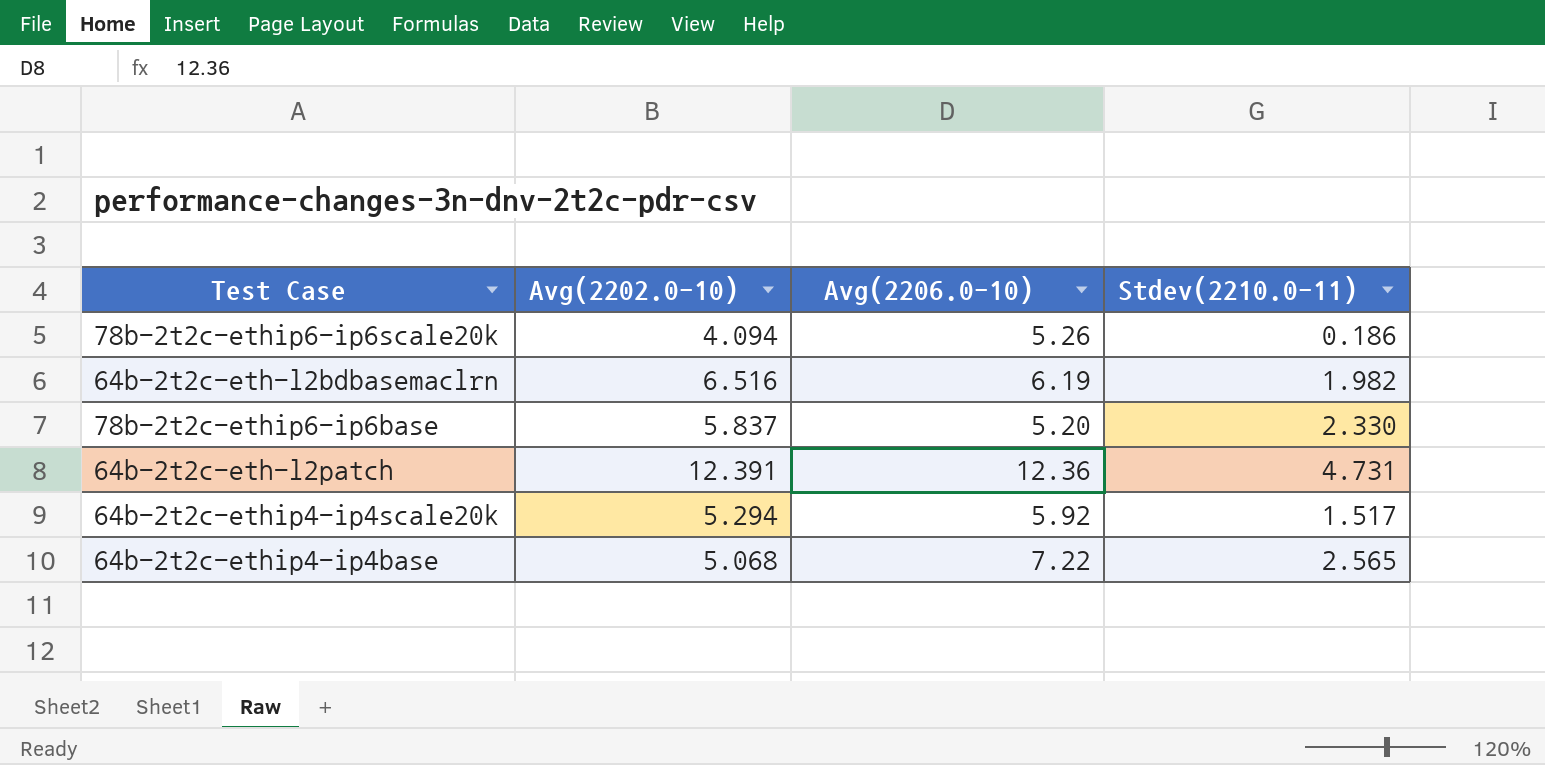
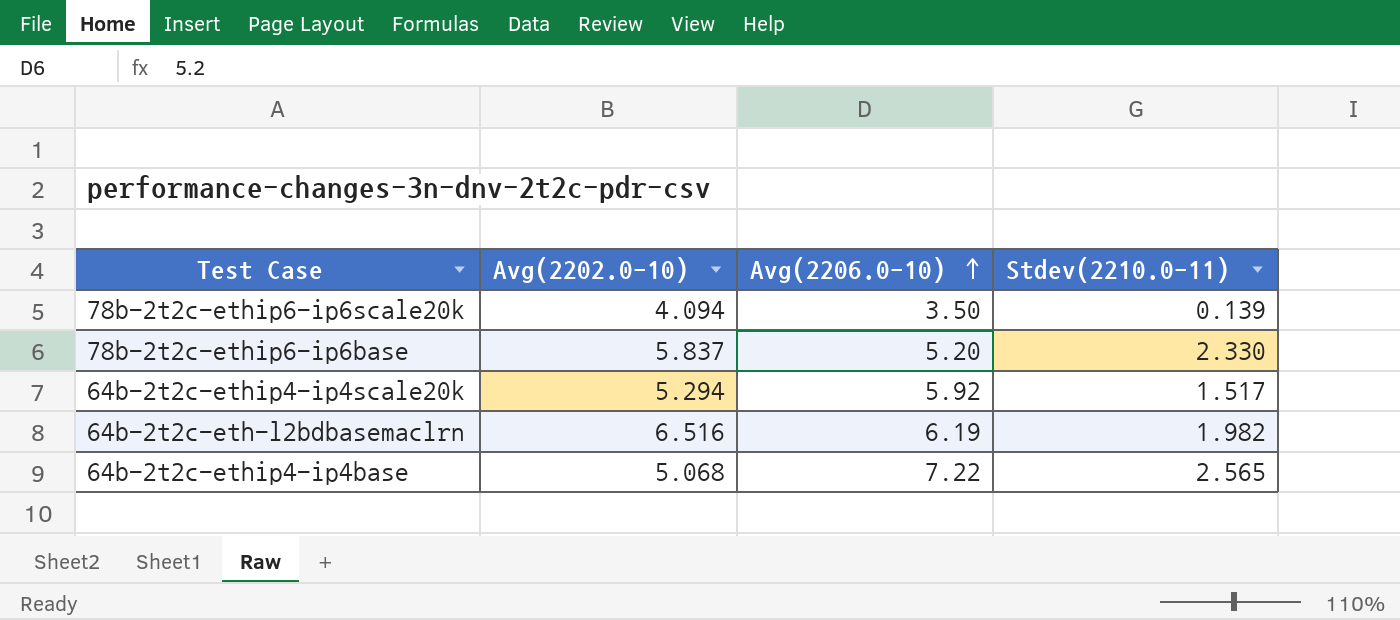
row order: none -> Avg(2206.0-10) ascending
row 64b-2t2c-eth-l2patch: 12.391 | 12.36 | 4.731 -> none
78b-2t2c-ethip6-ip6scale20k | Avg(2206.0-10): 5.26 -> 3.50
78b-2t2c-ethip6-ip6scale20k | Stdev(2210.0-11): 0.186 -> 0.139

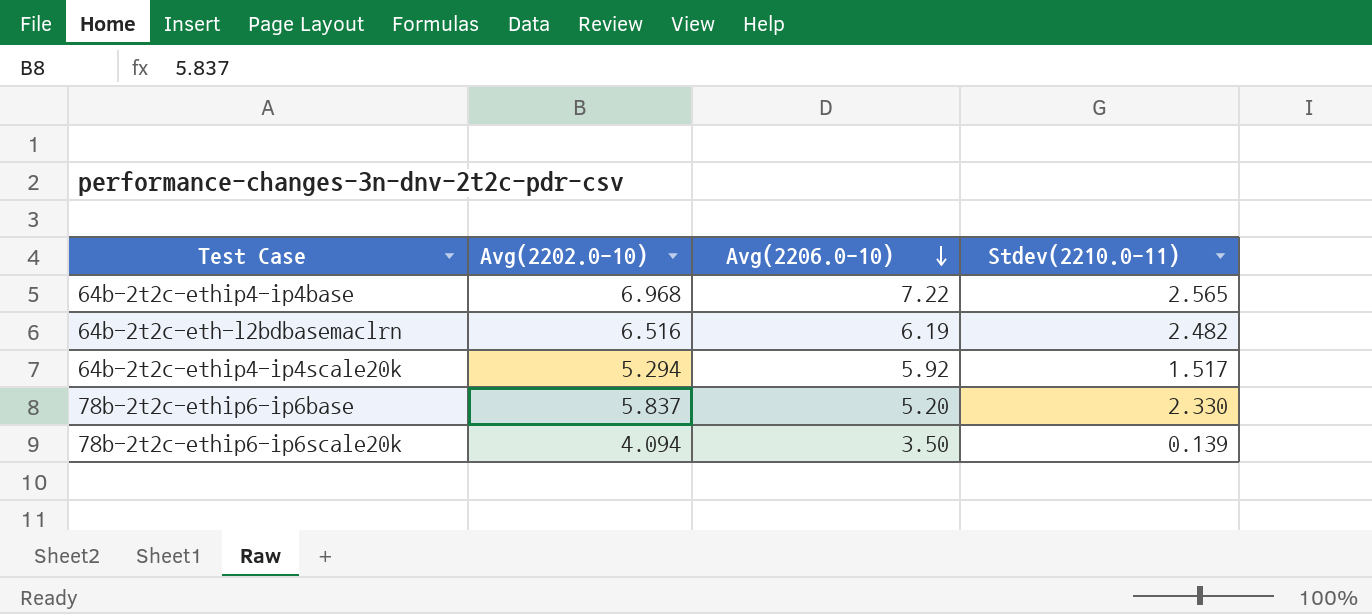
row order: Avg(2206.0-10) ascending -> Avg(2206.0-10) descending
64b-2t2c-ethip4-ip4base | Avg(2202.0-10): 5.068 -> 6.968
64b-2t2c-eth-l2bdbasemaclrn | Stdev(2210.0-11): 1.982 -> 2.482

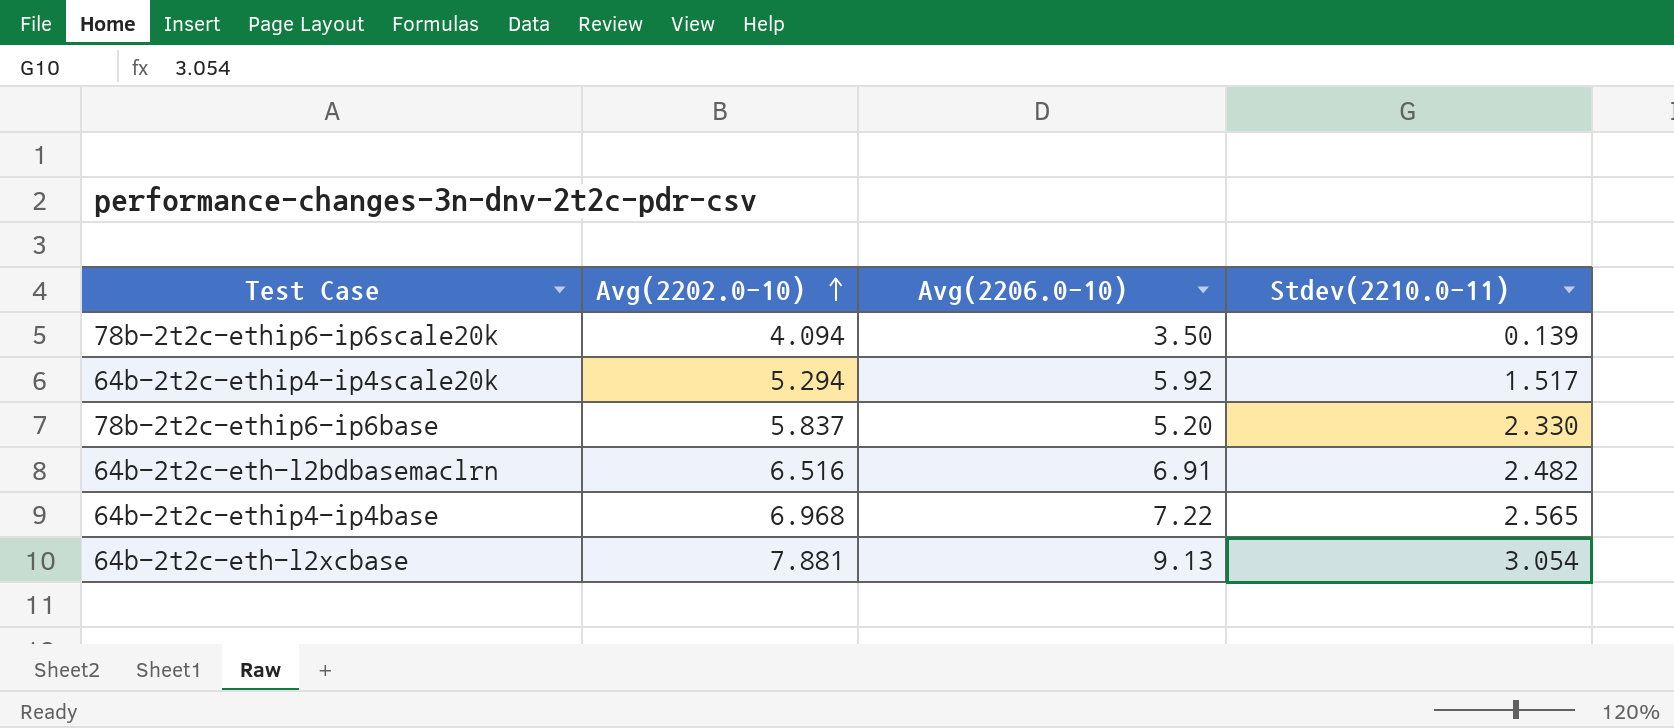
row order: Avg(2206.0-10) descending -> Avg(2202.0-10) ascending
64b-2t2c-eth-l2bdbasemaclrn | Avg(2206.0-10): 6.19 -> 6.91
row 64b-2t2c-eth-l2xcbase: none -> 7.881 | 9.13 | 3.054

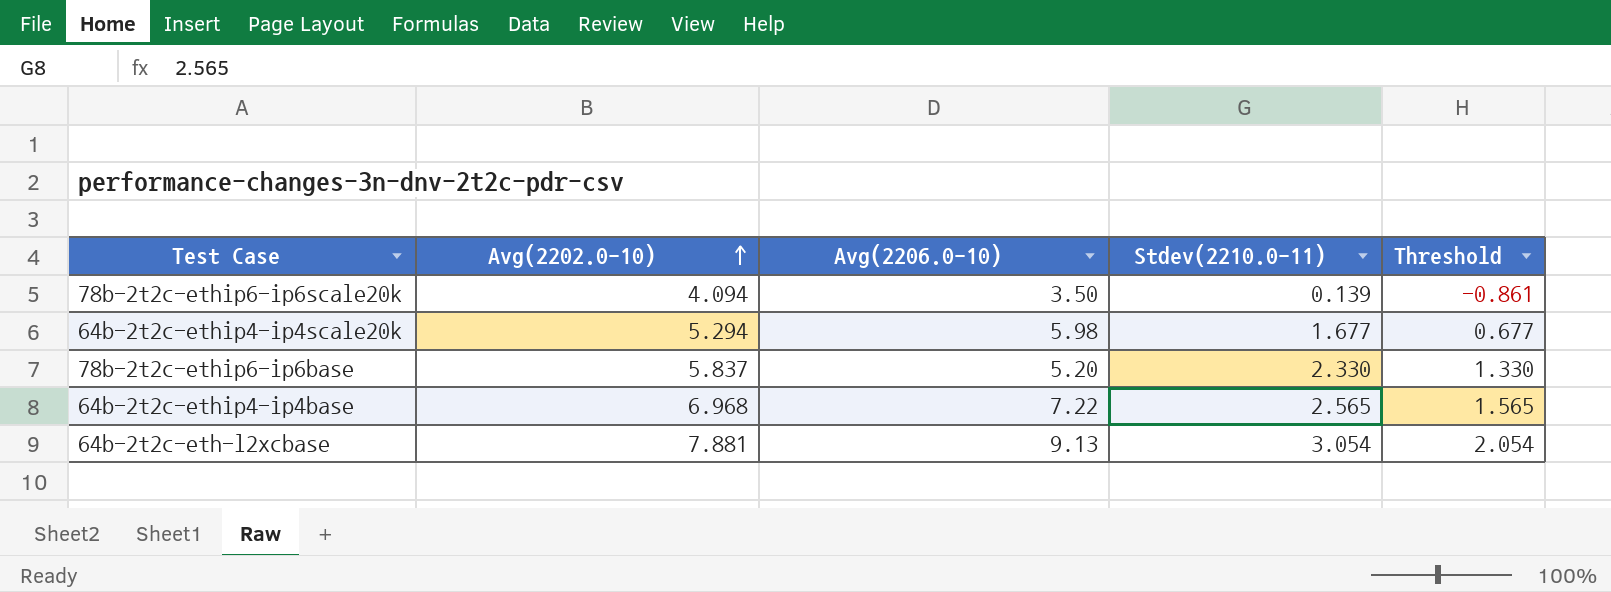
column Threshold | formula: none -> [Stdev(2210.0-11)] - 1
row 64b-2t2c-eth-l2bdbasemaclrn: 6.516 | 6.91 | 2.482 -> none
64b-2t2c-ethip4-ip4scale20k | Avg(2206.0-10): 5.92 -> 5.98
64b-2t2c-ethip4-ip4scale20k | Stdev(2210.0-11): 1.517 -> 1.677

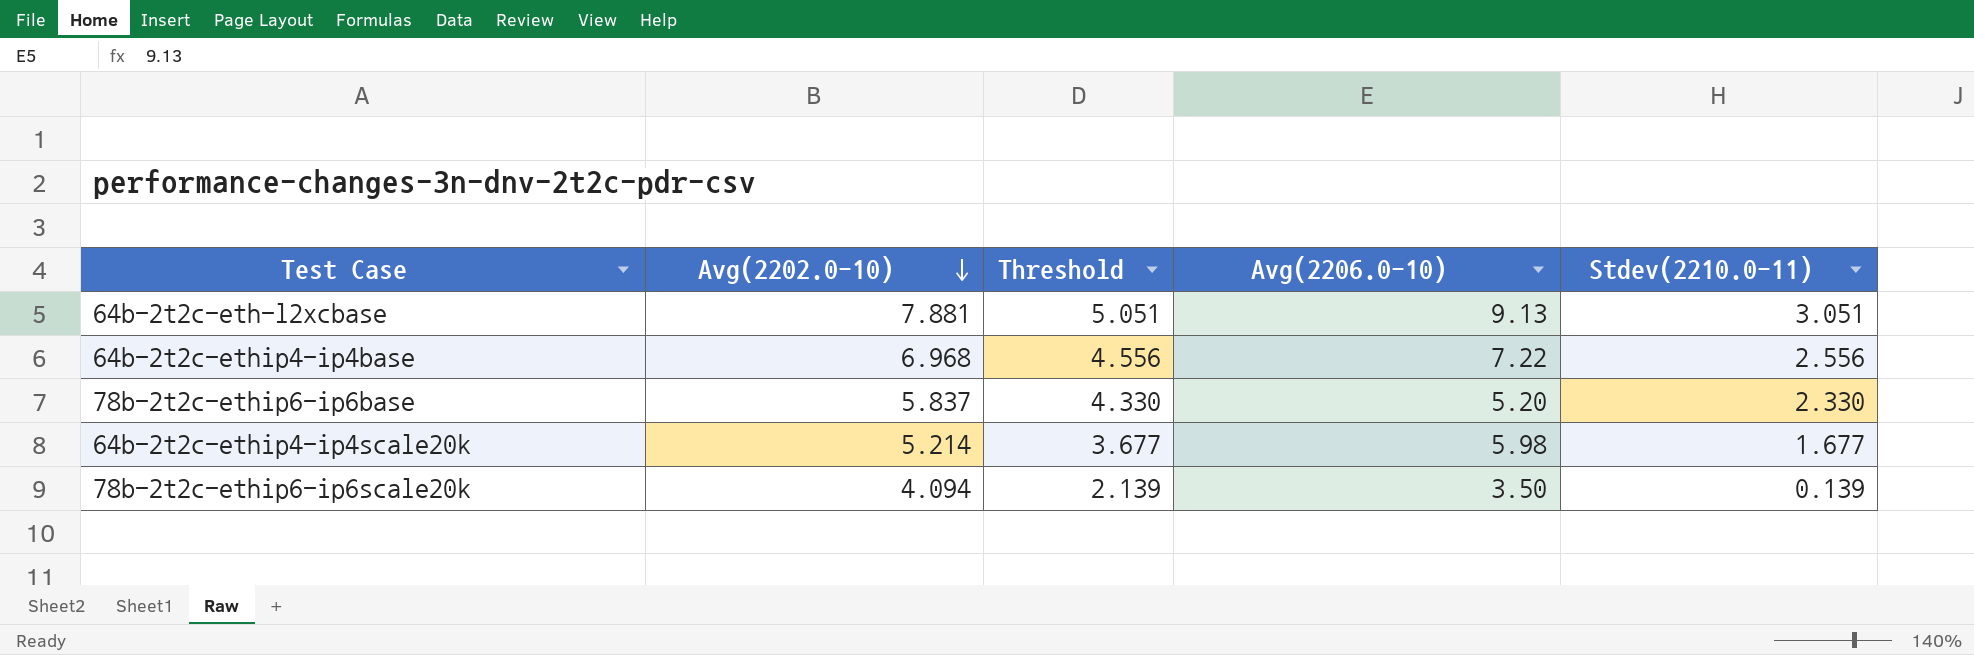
row order: Avg(2202.0-10) ascending -> Avg(2202.0-10) descending
column Threshold | formula: [Stdev(2210.0-11)] - 1 -> [Stdev(2210.0-11)] + 2
column Threshold | position: 5 -> 3
64b-2t2c-eth-l2xcbase | Stdev(2210.0-11): 3.054 -> 3.051
64b-2t2c-ethip4-ip4base | Stdev(2210.0-11): 2.565 -> 2.556
64b-2t2c-ethip4-ip4scale20k | Avg(2202.0-10): 5.294 -> 5.214

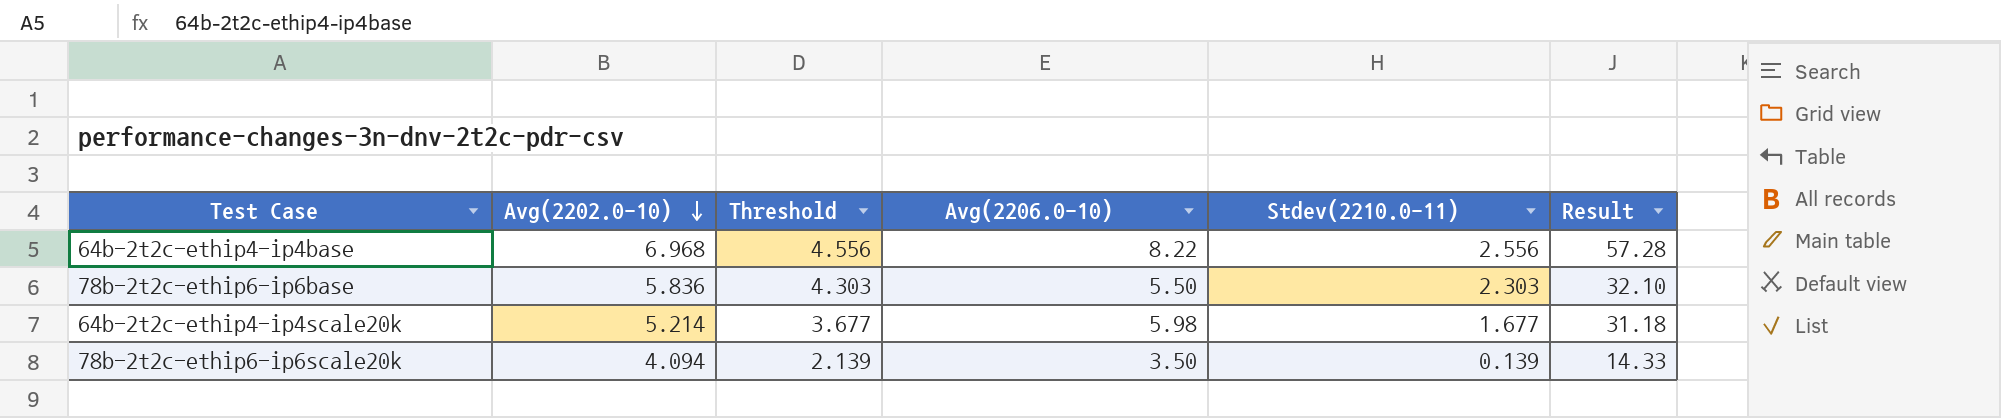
column Result | formula: none -> [Avg(2202.0-10)] * [Avg(2206.0-10)]
row 64b-2t2c-eth-l2xcbase: 7.881 | 5.051 | 9.13 | 3.051 -> none
64b-2t2c-ethip4-ip4base | Avg(2206.0-10): 7.22 -> 8.22
78b-2t2c-ethip6-ip6base | Avg(2202.0-10): 5.837 -> 5.836
78b-2t2c-ethip6-ip6base | Threshold: 4.330 -> 4.303
78b-2t2c-ethip6-ip6base | Avg(2206.0-10): 5.20 -> 5.50
78b-2t2c-ethip6-ip6base | Stdev(2210.0-11): 2.330 -> 2.303

